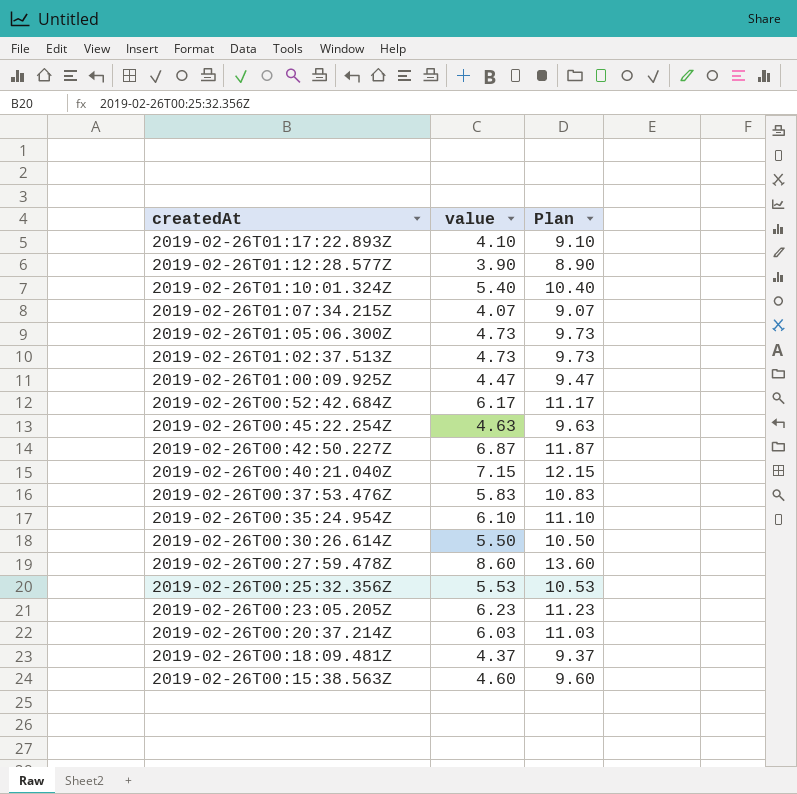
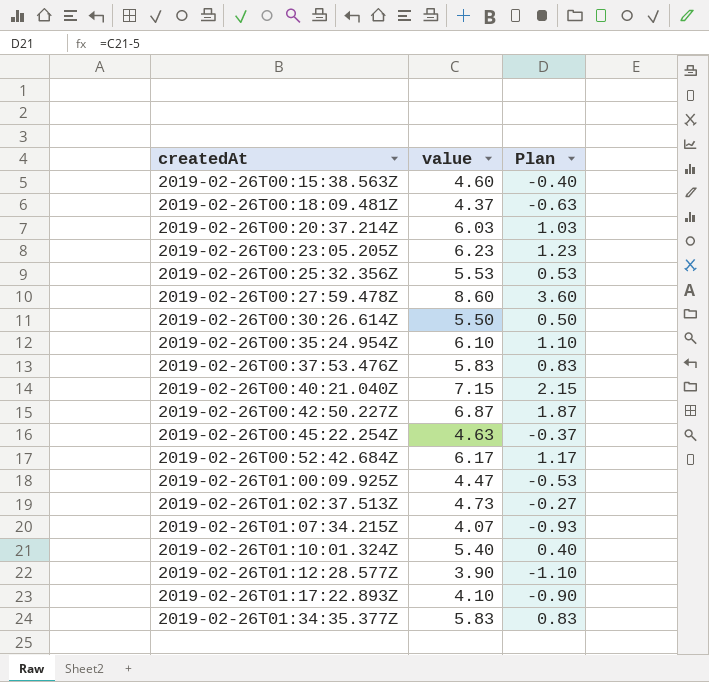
row order: createdAt descending -> createdAt ascending
column Plan | formula: [value] + 5 -> [value] - 5
row 2019-02-26T01:05:06.300Z: 4.73 | 9.73 -> none
row 2019-02-26T01:34:35.377Z: none -> 5.83 | 0.83

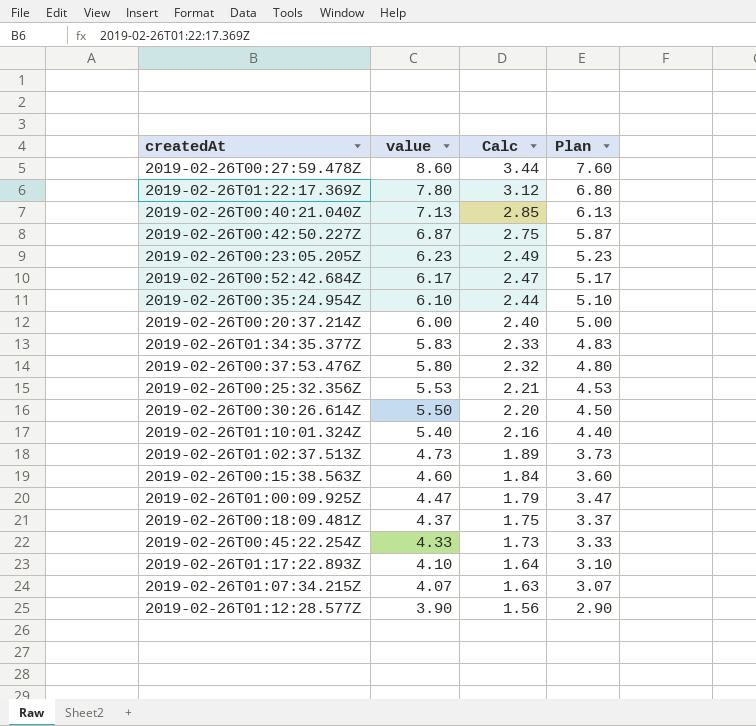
row order: createdAt ascending -> value descending
column Calc | formula: none -> [value] * 0.4
column Plan | formula: [value] - 5 -> [value] - 1
row 2019-02-26T01:22:17.369Z: none -> 7.80 | 3.12 | 6.80
2019-02-26T00:40:21.040Z | value: 7.15 -> 7.13
2019-02-26T00:20:37.214Z | value: 6.03 -> 6.00
2019-02-26T00:37:53.476Z | value: 5.83 -> 5.80
2019-02-26T00:45:22.254Z | value: 4.63 -> 4.33

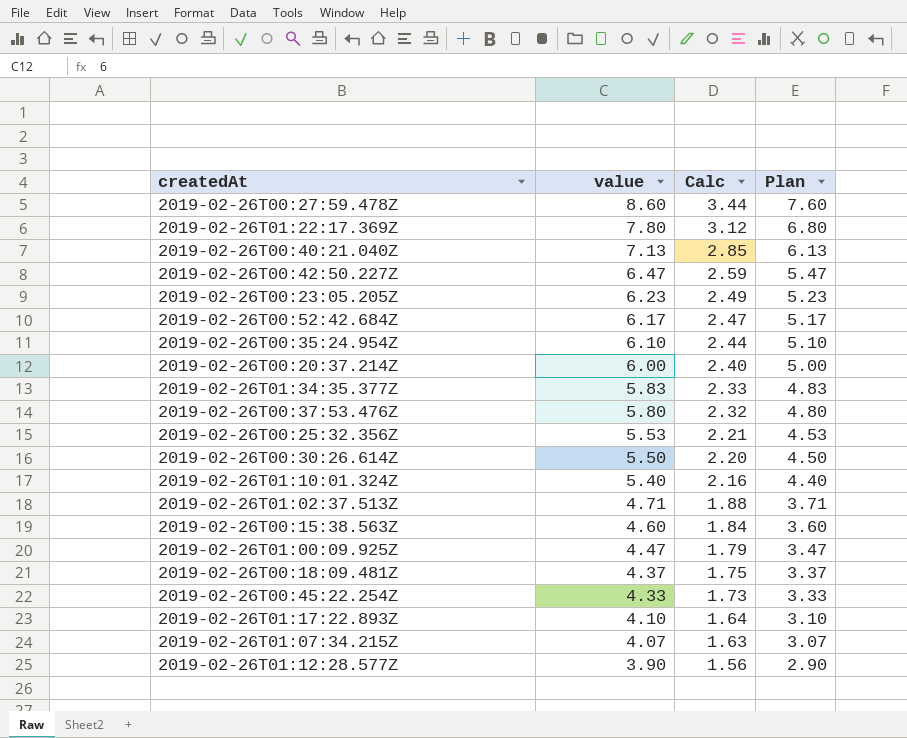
2019-02-26T00:42:50.227Z | value: 6.87 -> 6.47
2019-02-26T00:42:50.227Z | Calc: 2.75 -> 2.59
2019-02-26T00:42:50.227Z | Plan: 5.87 -> 5.47
2019-02-26T01:02:37.513Z | value: 4.73 -> 4.71
2019-02-26T01:02:37.513Z | Calc: 1.89 -> 1.88
2019-02-26T01:02:37.513Z | Plan: 3.73 -> 3.71

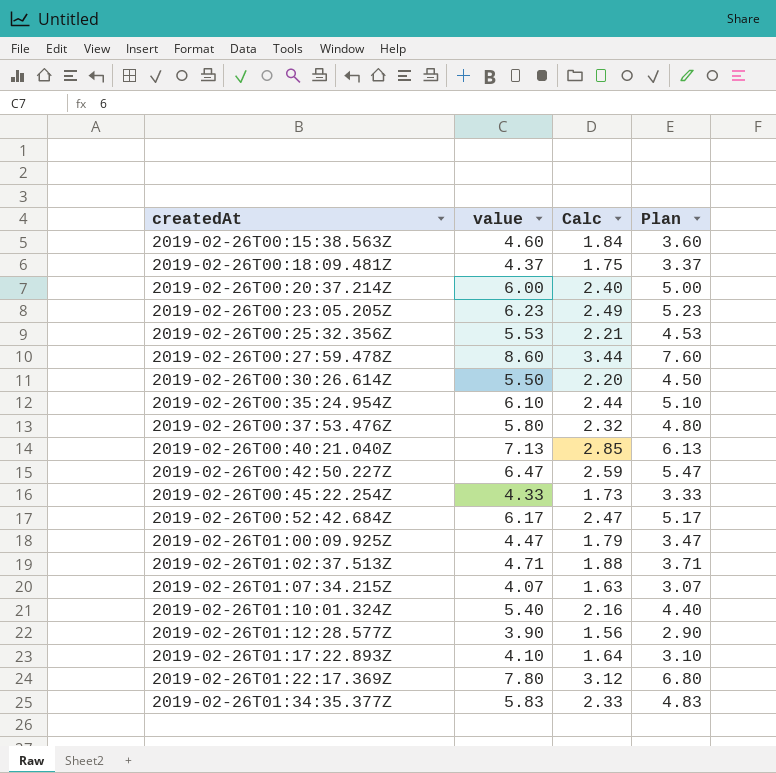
row order: value descending -> createdAt ascending

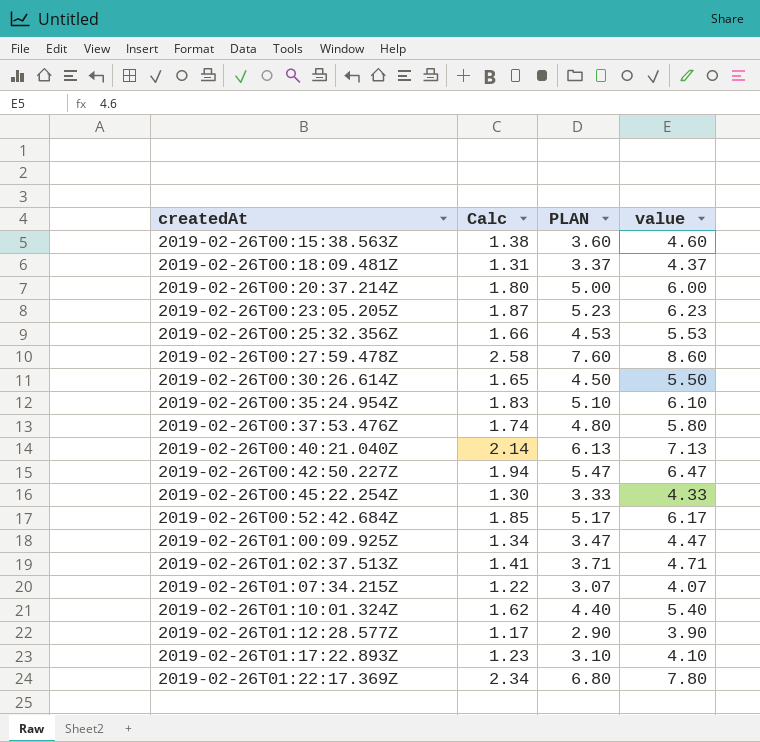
column Calc | formula: [value] * 0.4 -> [value] * 0.3
column name: Plan -> PLAN
column value | position: 2 -> 4
row 2019-02-26T01:34:35.377Z: 5.83 | 2.33 | 4.83 -> none

